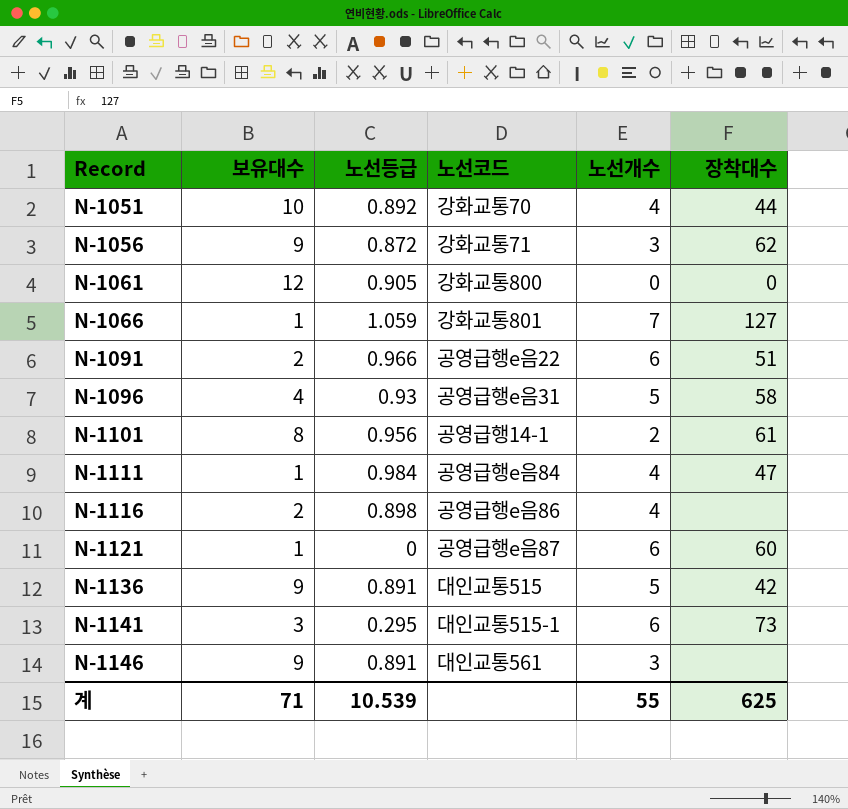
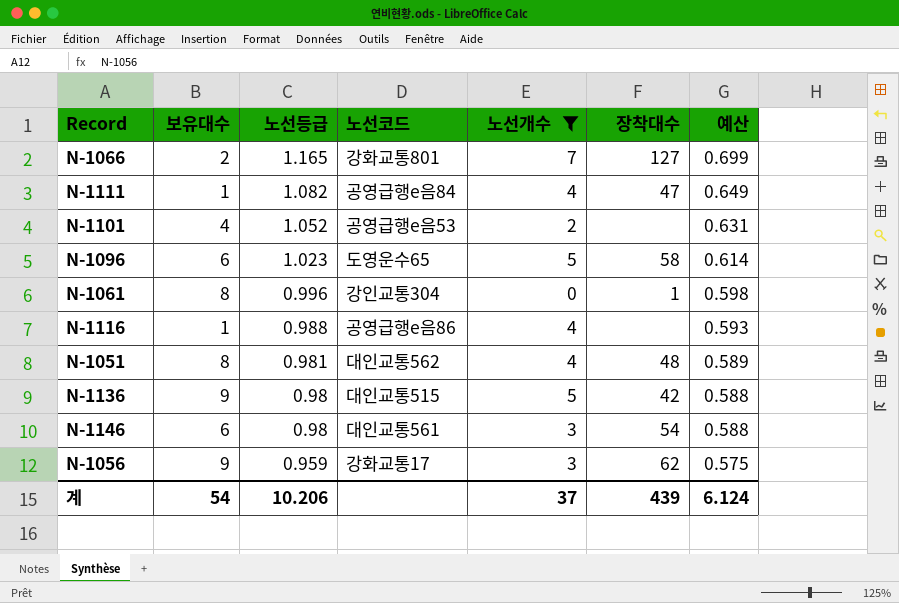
filter: none -> 노선개수 != 6
row order: Record ascending -> 노선등급 descending
column 예산 | formula: none -> [노선등급] * 0.6
N-1066 | 보유대수: 1 -> 2
N-1066 | 노선등급: 1.059 -> 1.165
N-1111 | 노선등급: 0.984 -> 1.082
N-1101 | 보유대수: 8 -> 4
N-1101 | 노선등급: 0.956 -> 1.052
N-1101 | 노선코드: 공영급행14-1 -> 공영급행e음53
N-1101 | 장착대수: 61 -> none
N-1096 | 보유대수: 4 -> 6
N-1096 | 노선등급: 0.93 -> 1.023
N-1096 | 노선코드: 공영급행e음31 -> 도영운수65
N-1061 | 보유대수: 12 -> 8
N-1061 | 노선등급: 0.905 -> 0.996
N-1061 | 노선코드: 강화교통800 -> 강인교통304
N-1061 | 장착대수: 0 -> 1
N-1116 | 보유대수: 2 -> 1
N-1116 | 노선등급: 0.898 -> 0.988
N-1051 | 보유대수: 10 -> 8
N-1051 | 노선등급: 0.892 -> 0.981
N-1051 | 노선코드: 강화교통70 -> 대인교통562
N-1051 | 장착대수: 44 -> 48
N-1136 | 노선등급: 0.891 -> 0.98
N-1146 | 보유대수: 9 -> 6
N-1146 | 노선등급: 0.891 -> 0.98
N-1146 | 장착대수: none -> 54
N-1056 | 노선등급: 0.872 -> 0.959
N-1056 | 노선코드: 강화교통71 -> 강화교통17
계 | 보유대수: 71 -> 54
계 | 노선등급: 10.539 -> 10.206
계 | 노선개수: 55 -> 37
계 | 장착대수: 625 -> 439

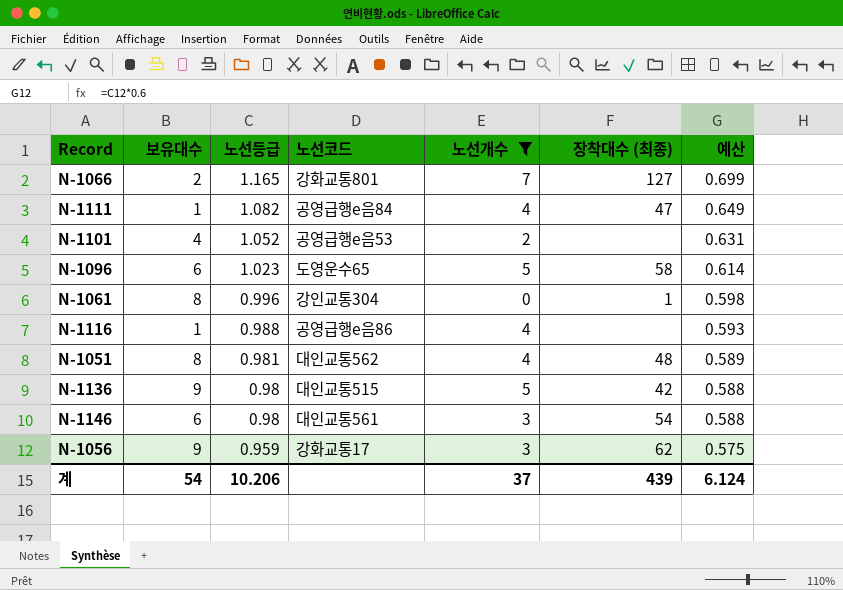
column name: 장착대수 -> 장착대수 (최종)

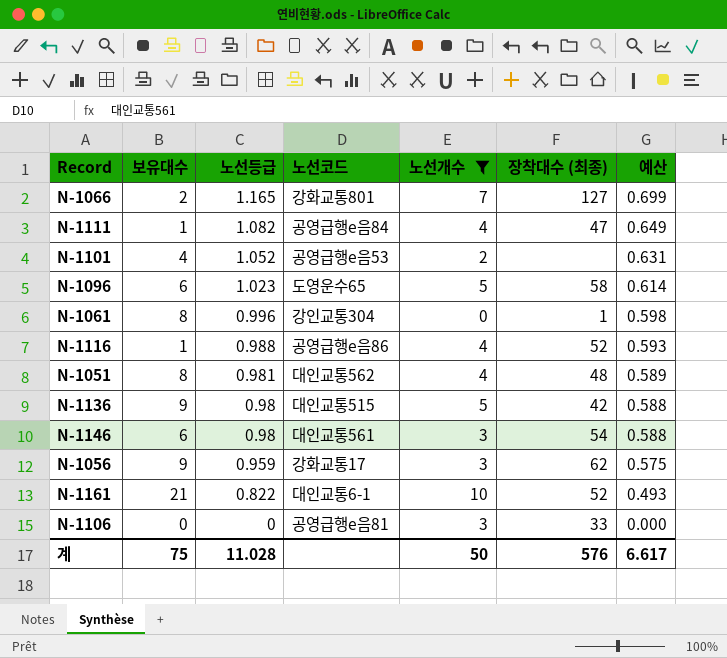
N-1116 | 장착대수 (최종): none -> 52
row N-1161: none -> 21 | 0.822 | 대인교통6-1 | 10 | 52 | 0.493
row N-1106: none -> 0 | 0 | 공영급행e음81 | 3 | 33 | 0.000
계 | 보유대수: 54 -> 75
계 | 노선등급: 10.206 -> 11.028
계 | 노선개수: 37 -> 50
계 | 장착대수 (최종): 439 -> 576
계 | 예산: 6.124 -> 6.617

